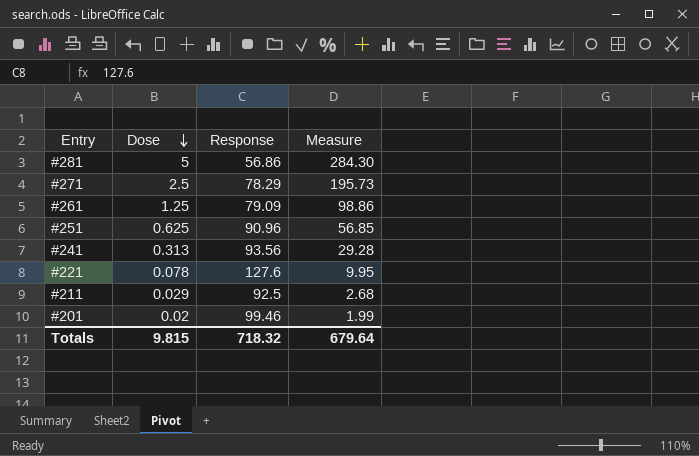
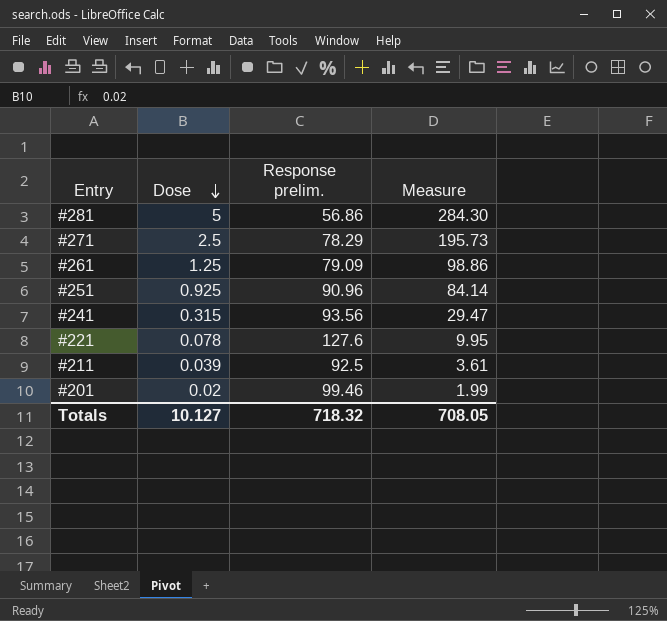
column name: Response -> Response prelim.
#251 | Dose: 0.625 -> 0.925
#251 | Measure: 56.85 -> 84.14
#241 | Dose: 0.313 -> 0.315
#241 | Measure: 29.28 -> 29.47
#211 | Dose: 0.029 -> 0.039
#211 | Measure: 2.68 -> 3.61
Totals | Dose: 9.815 -> 10.127
Totals | Measure: 679.64 -> 708.05

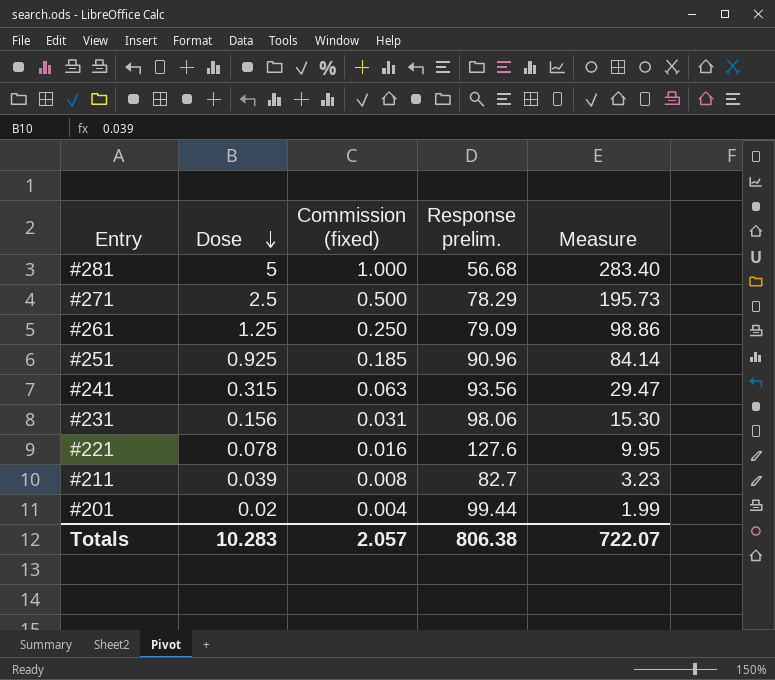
column Commission (fixed) | formula: none -> [Dose] * 0.2
#281 | Response prelim.: 56.86 -> 56.68
#281 | Measure: 284.30 -> 283.40
row #231: none -> 0.156 | 0.031 | 98.06 | 15.30
#211 | Response prelim.: 92.5 -> 82.7
#211 | Measure: 3.61 -> 3.23
#201 | Response prelim.: 99.46 -> 99.44
Totals | Dose: 10.127 -> 10.283
Totals | Response prelim.: 718.32 -> 806.38
Totals | Measure: 708.05 -> 722.07

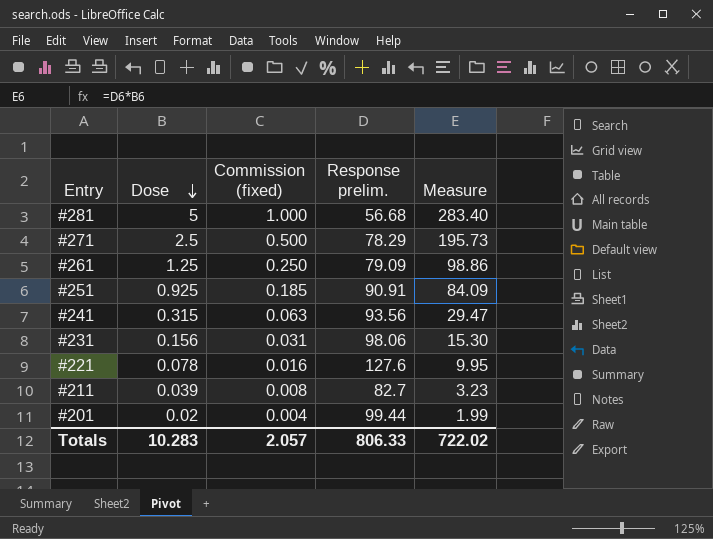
#251 | Response prelim.: 90.96 -> 90.91
#251 | Measure: 84.14 -> 84.09
Totals | Response prelim.: 806.38 -> 806.33
Totals | Measure: 722.07 -> 722.02

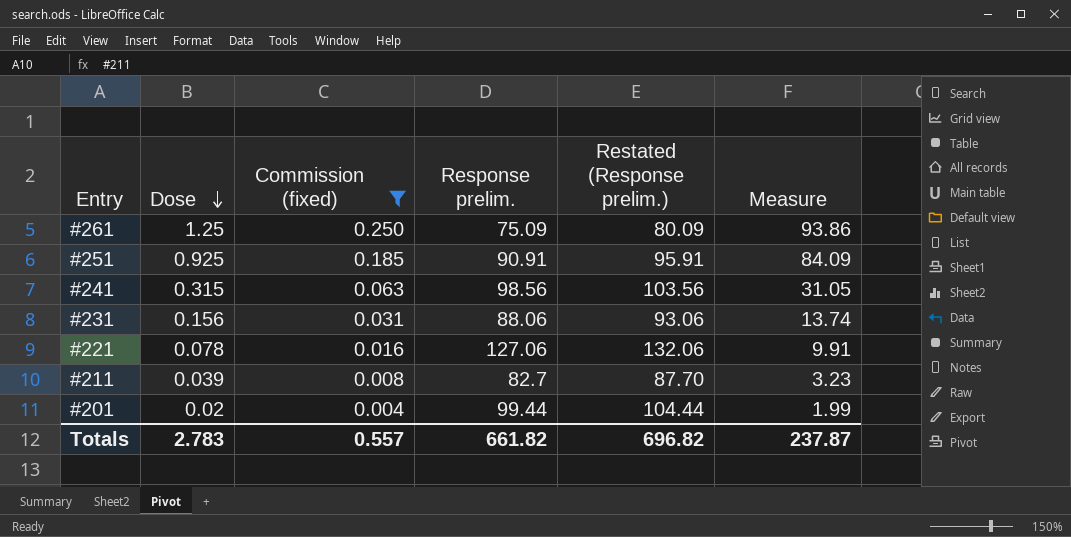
filter: none -> Commission (fixed) <= 0.250
column Restated (Response prelim.) | formula: none -> [Response prelim.] + 5
#261 | Response prelim.: 79.09 -> 75.09
#261 | Measure: 98.86 -> 93.86
#241 | Response prelim.: 93.56 -> 98.56
#241 | Measure: 29.47 -> 31.05
#231 | Response prelim.: 98.06 -> 88.06
#231 | Measure: 15.30 -> 13.74
#221 | Response prelim.: 127.6 -> 127.06
#221 | Measure: 9.95 -> 9.91
Totals | Dose: 10.283 -> 2.783
Totals | Commission (fixed): 2.057 -> 0.557
Totals | Response prelim.: 806.33 -> 661.82
Totals | Measure: 722.02 -> 237.87

